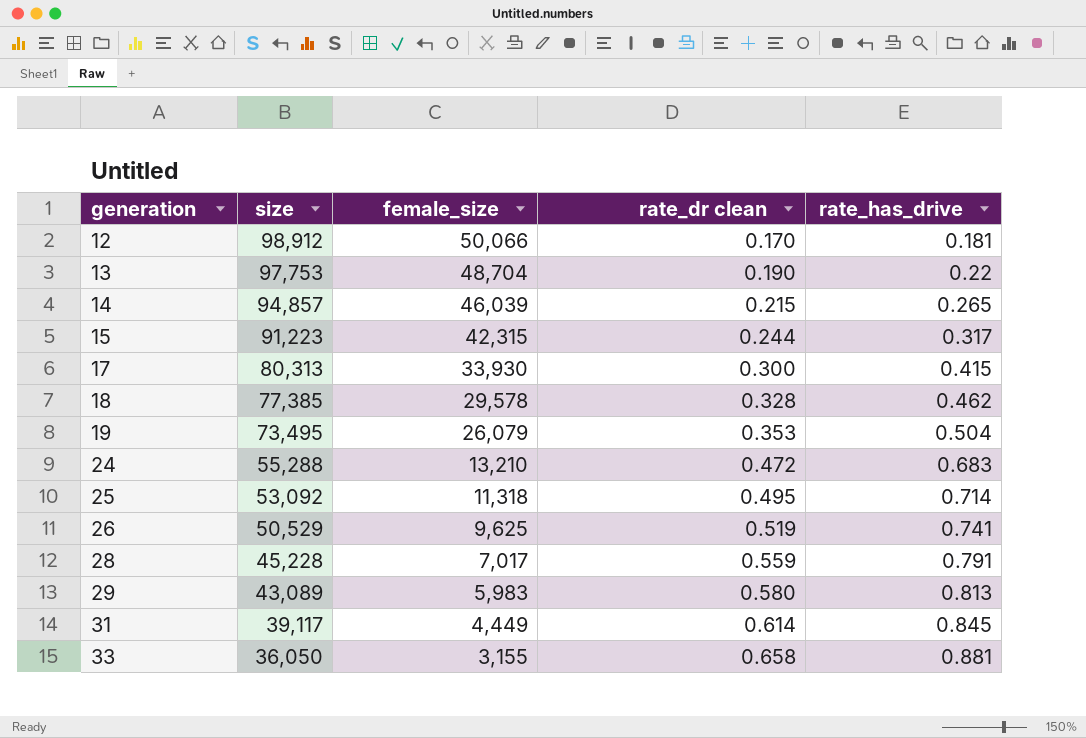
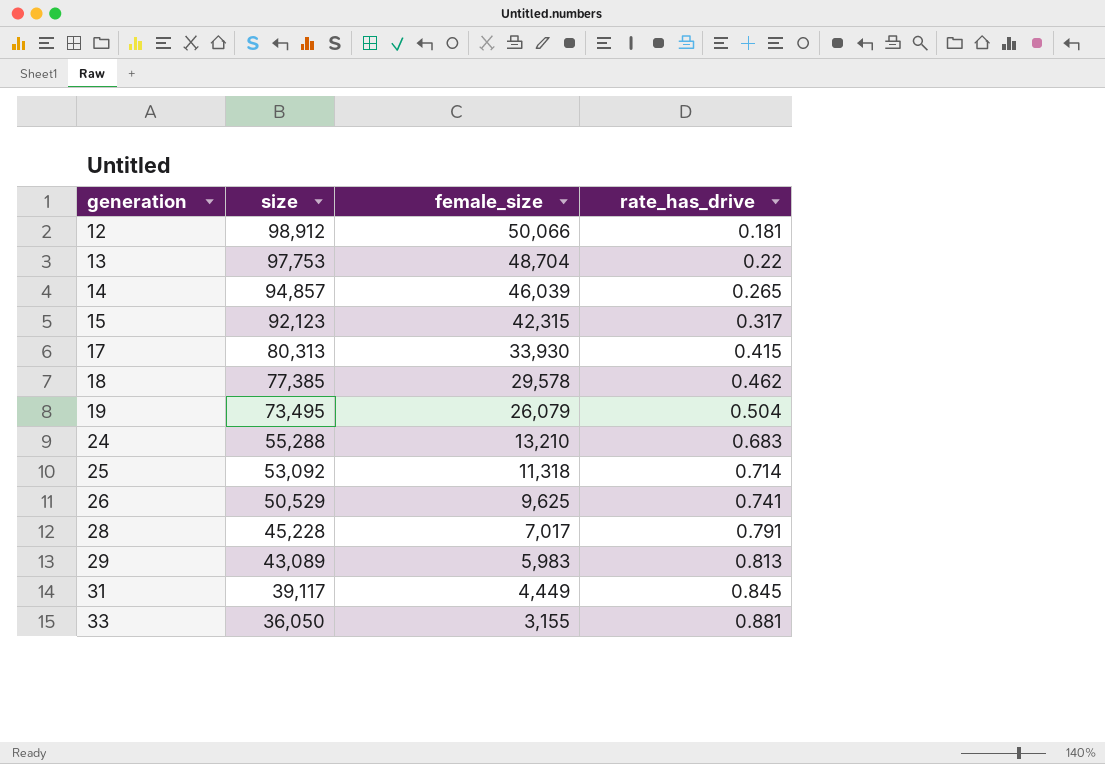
column rate_dr clean | position: 4 -> none
15 | size: 91,223 -> 92,123

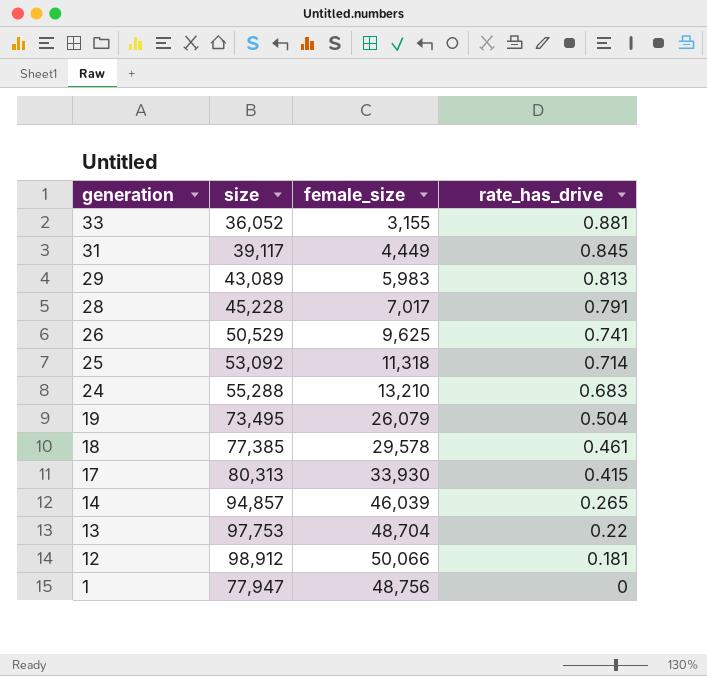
row order: generation ascending -> generation descending
row 15: 92,123 | 42,315 | 0.317 -> none
33 | size: 36,050 -> 36,052
18 | rate_has_drive: 0.462 -> 0.461
row 1: none -> 77,947 | 48,756 | 0

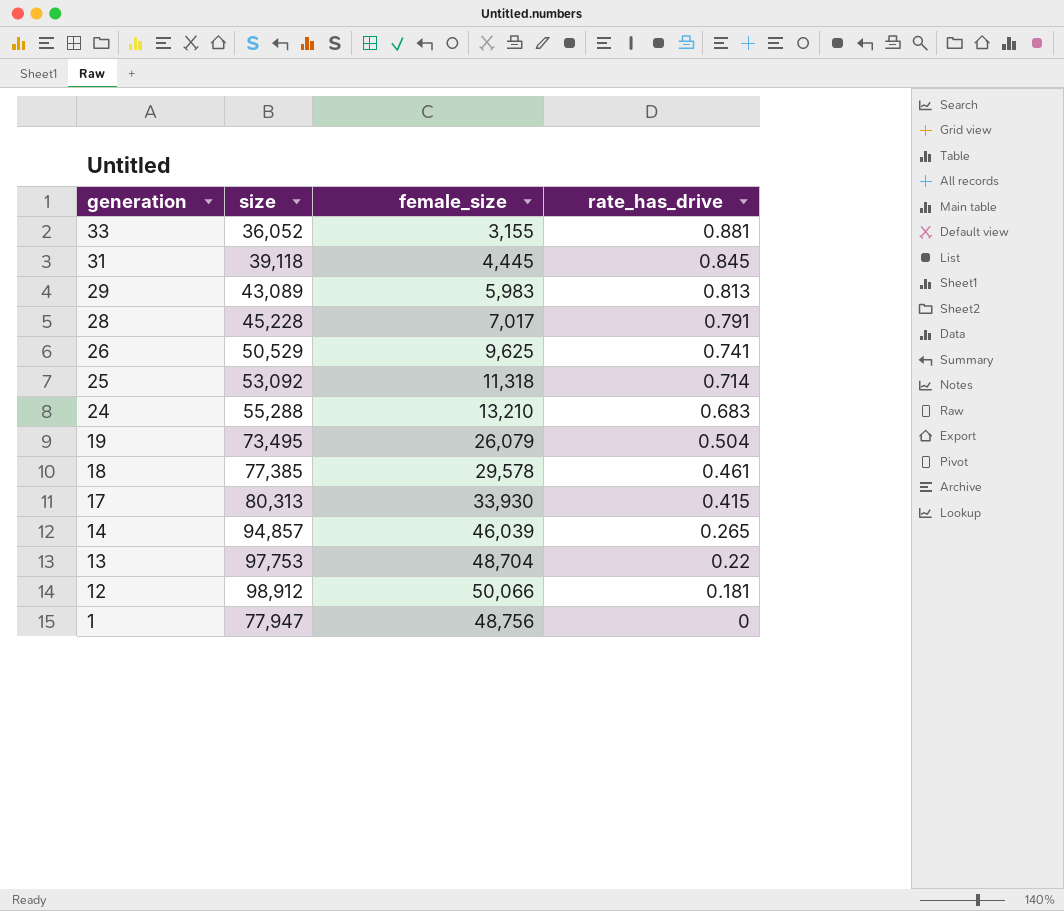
31 | size: 39,117 -> 39,118
31 | female_size: 4,449 -> 4,445

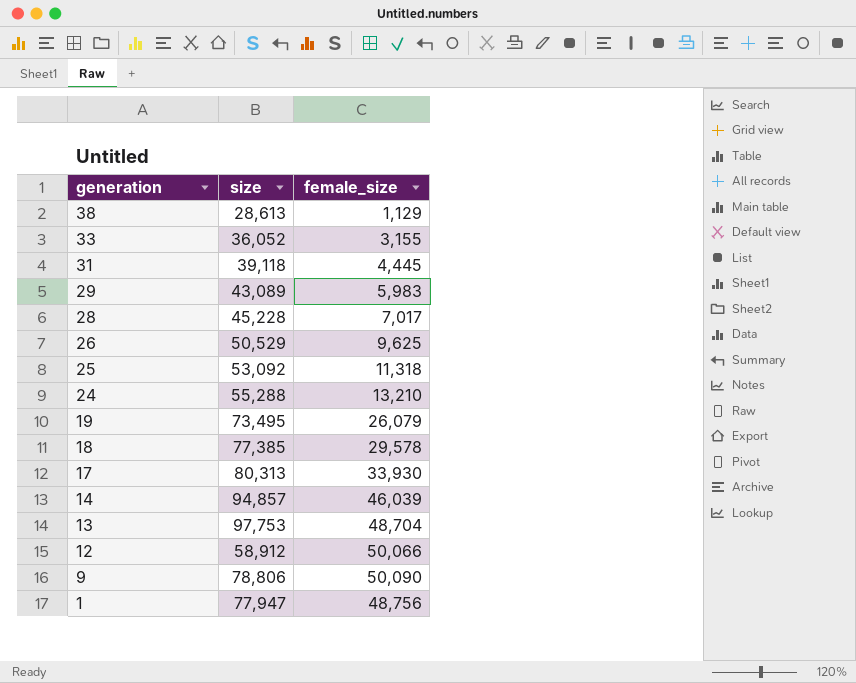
column rate_has_drive | position: 4 -> none
row 38: none -> 28,613 | 1,129
12 | size: 98,912 -> 58,912
row 9: none -> 78,806 | 50,090

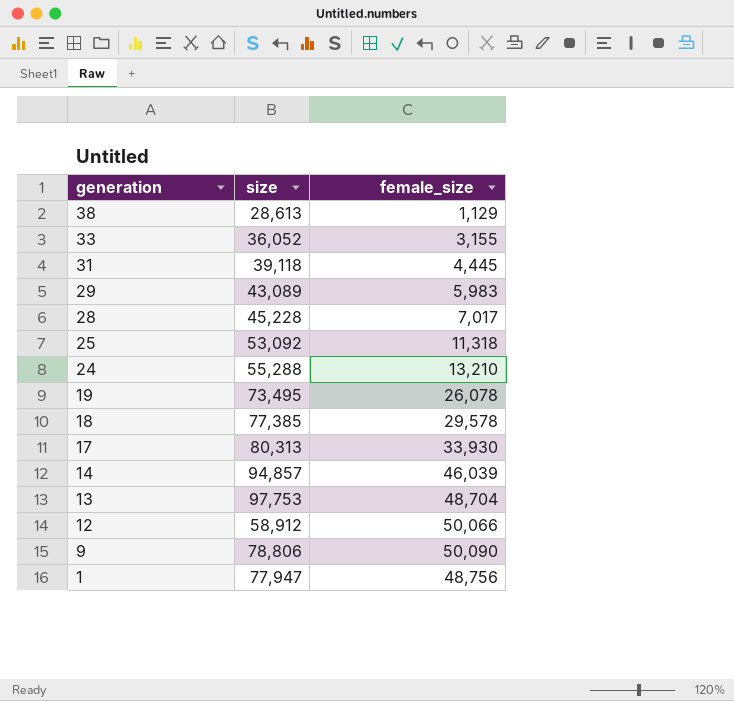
row 26: 50,529 | 9,625 -> none
19 | female_size: 26,079 -> 26,078

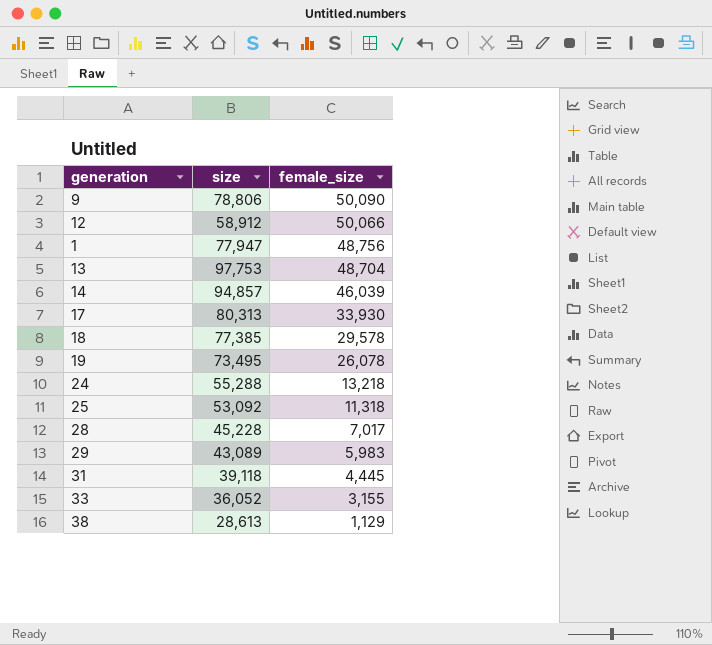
row order: generation descending -> female_size descending
24 | female_size: 13,210 -> 13,218

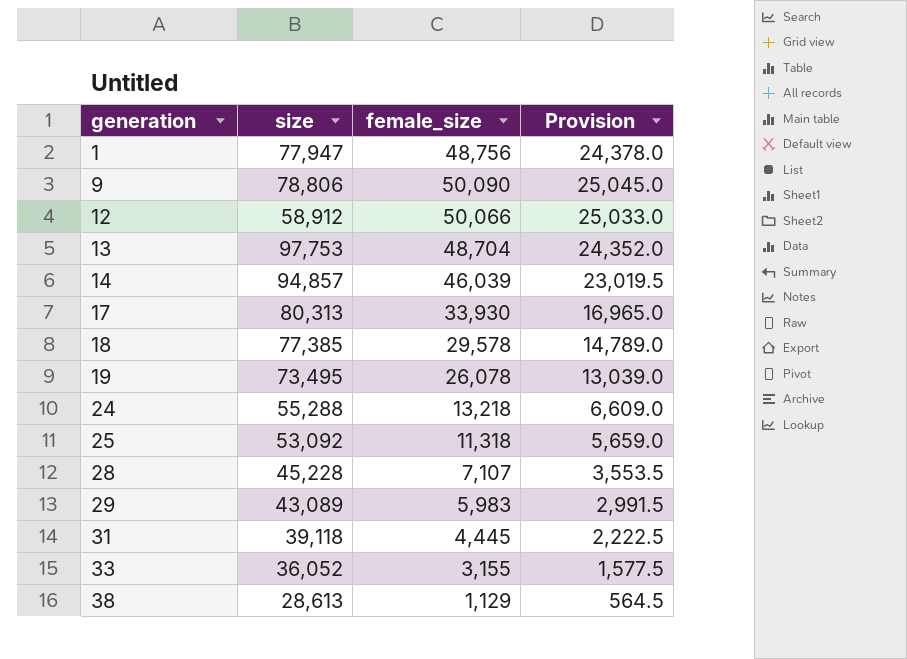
row order: female_size descending -> generation ascending
column Provision | formula: none -> [female_size] * 0.5
28 | female_size: 7,017 -> 7,107

